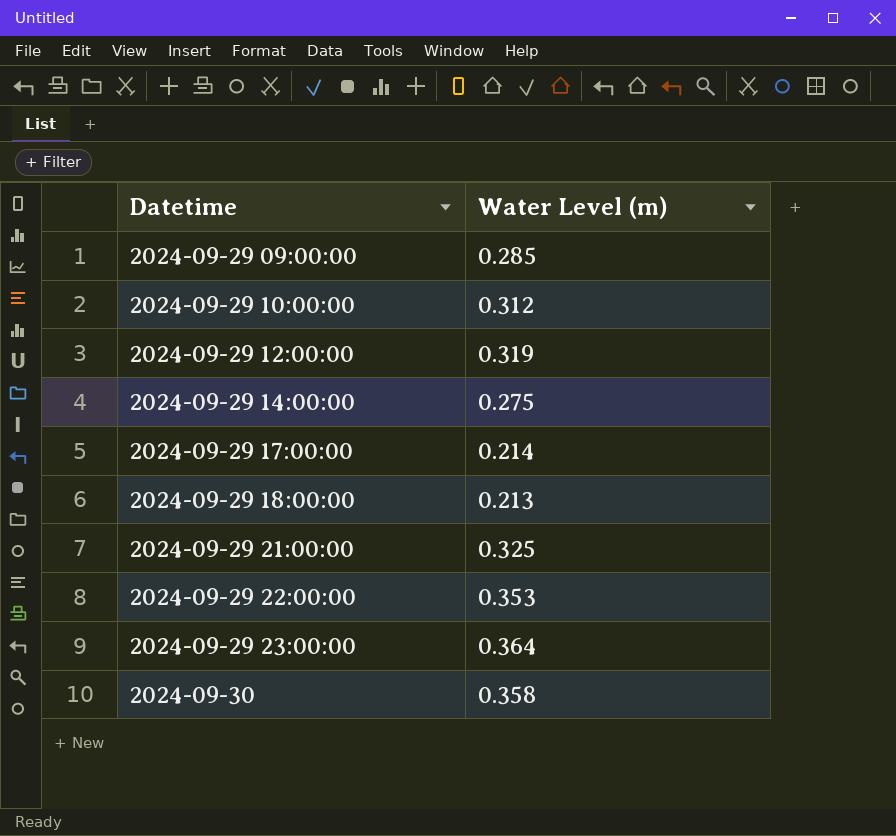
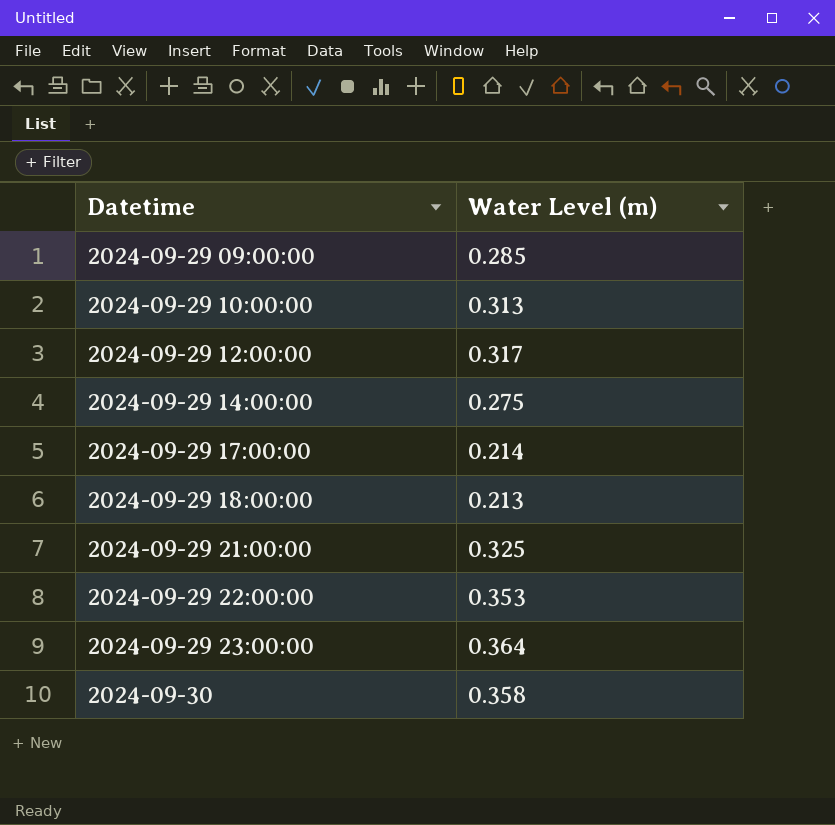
2024-09-29 10:00:00 | Water Level (m): 0.312 -> 0.313
2024-09-29 12:00:00 | Water Level (m): 0.319 -> 0.317

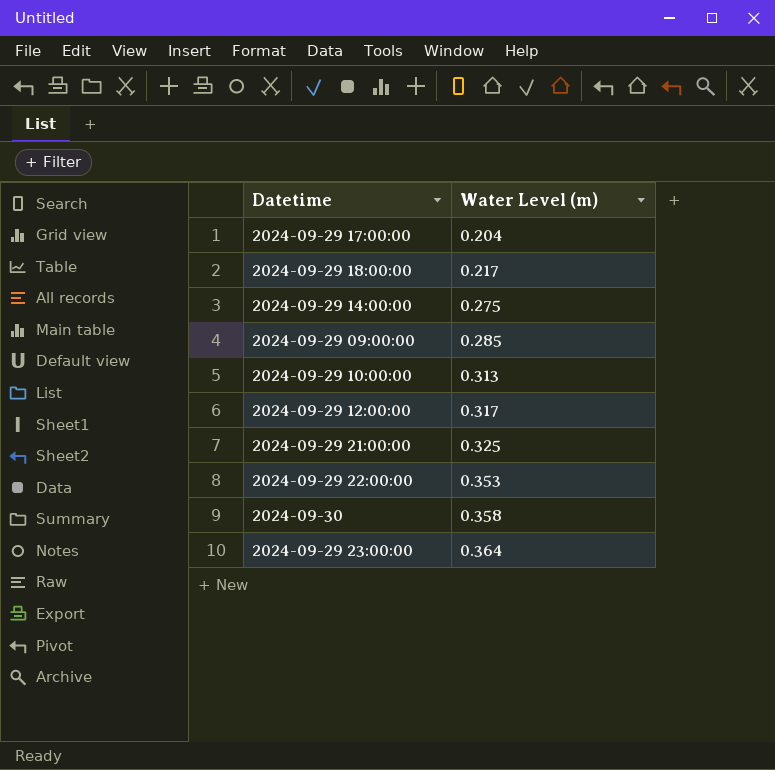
row order: Datetime ascending -> Water Level (m) ascending
2024-09-29 17:00:00 | Water Level (m): 0.214 -> 0.204
2024-09-29 18:00:00 | Water Level (m): 0.213 -> 0.217

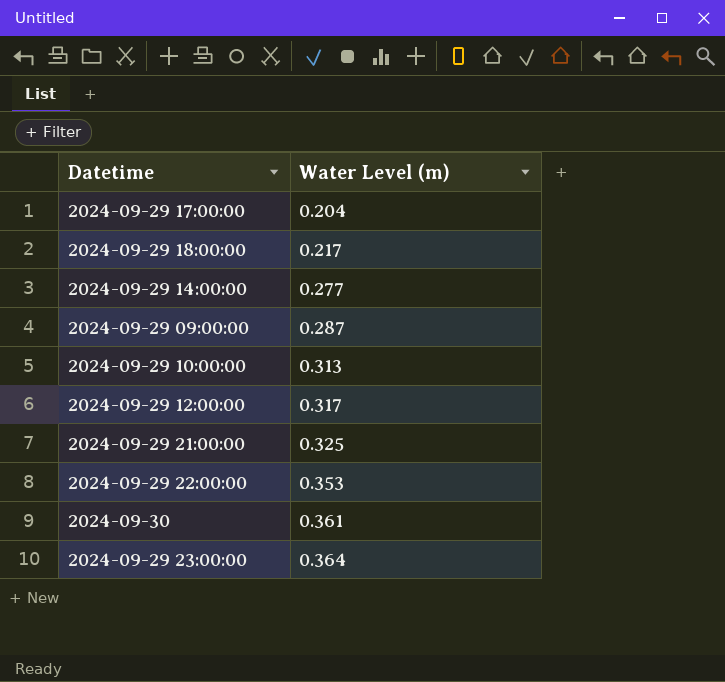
2024-09-29 14:00:00 | Water Level (m): 0.275 -> 0.277
2024-09-29 09:00:00 | Water Level (m): 0.285 -> 0.287
2024-09-30 | Water Level (m): 0.358 -> 0.361

